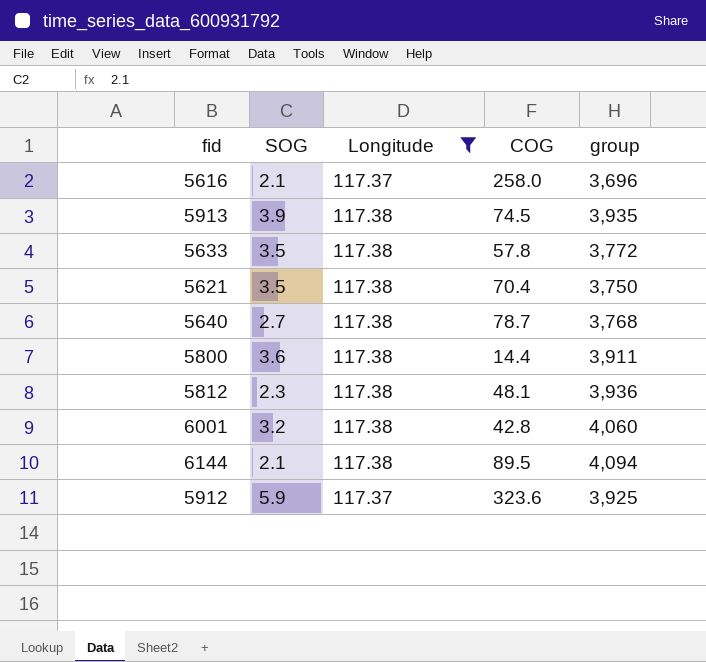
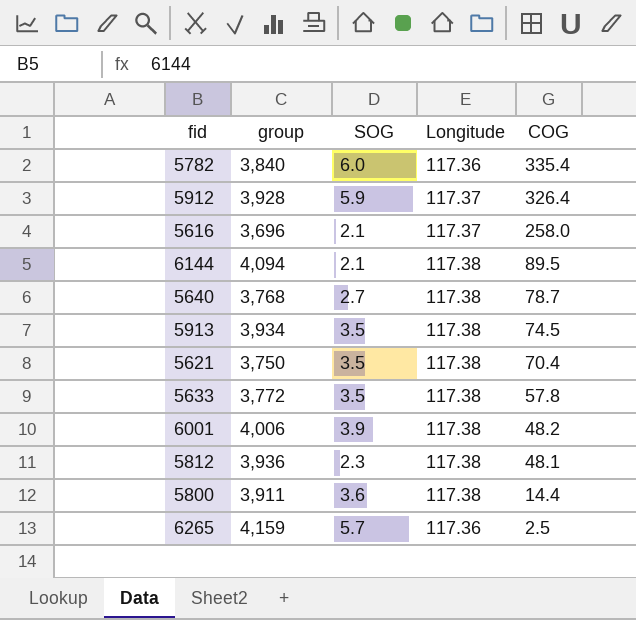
filter: Longitude != 117.36 -> none
row order: none -> COG descending
column group | position: 5 -> 2
5912 | group: 3,925 -> 3,928
5912 | COG: 323.6 -> 326.4
5913 | group: 3,935 -> 3,934
5913 | SOG: 3.9 -> 3.5
6001 | group: 4,060 -> 4,006
6001 | SOG: 3.2 -> 3.9
6001 | COG: 42.8 -> 48.2

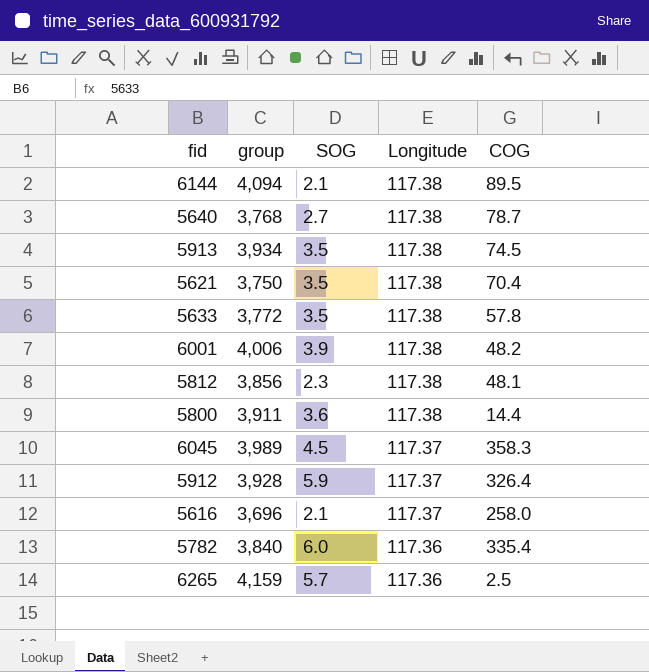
row order: COG descending -> Longitude descending
5812 | group: 3,936 -> 3,856
row 6045: none -> 3,989 | 4.5 | 117.37 | 358.3

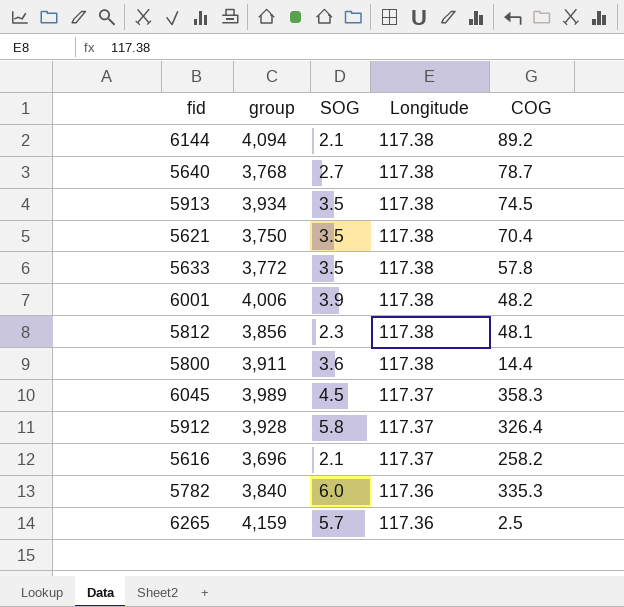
6144 | COG: 89.5 -> 89.2
5912 | SOG: 5.9 -> 5.8
5616 | COG: 258.0 -> 258.2
5782 | COG: 335.4 -> 335.3

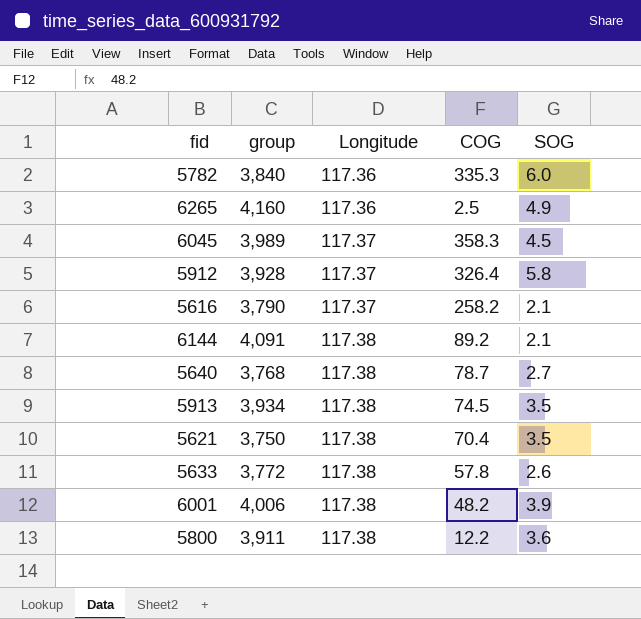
row order: Longitude descending -> Longitude ascending
column SOG | position: 3 -> 5
row 5812: 3,856 | 2.3 | 117.38 | 48.1 -> none
6265 | group: 4,159 -> 4,160
6265 | SOG: 5.7 -> 4.9
5616 | group: 3,696 -> 3,790
6144 | group: 4,094 -> 4,091
5633 | SOG: 3.5 -> 2.6
5800 | COG: 14.4 -> 12.2

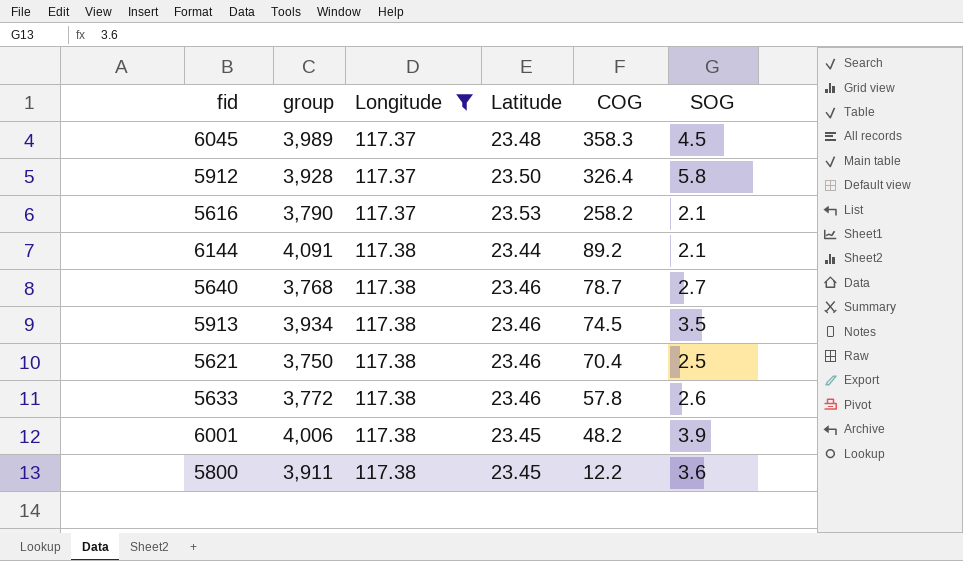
filter: none -> Longitude != 117.36
column Latitude | position: none -> 4
5621 | SOG: 3.5 -> 2.5

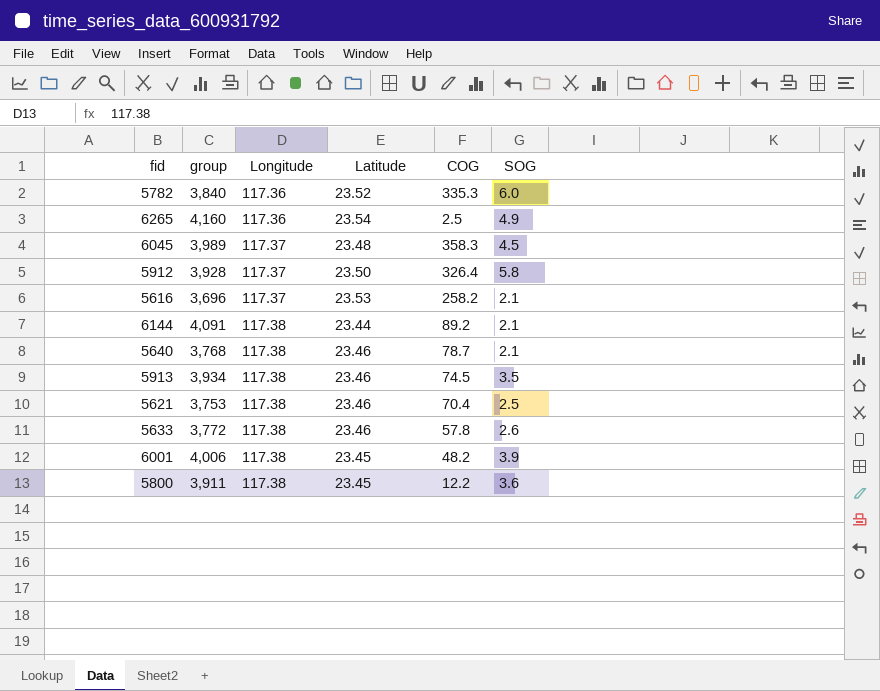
filter: Longitude != 117.36 -> none
5616 | group: 3,790 -> 3,696
5640 | SOG: 2.7 -> 2.1
5621 | group: 3,750 -> 3,753

